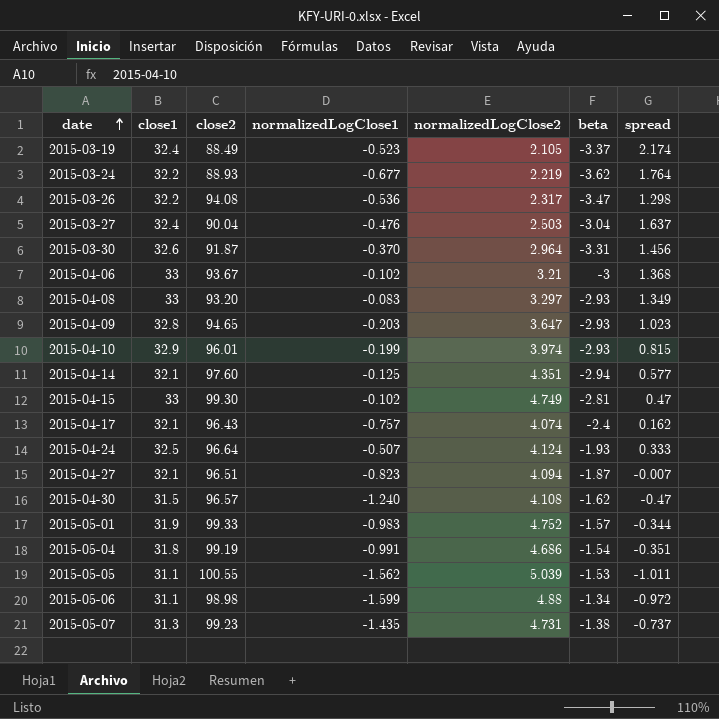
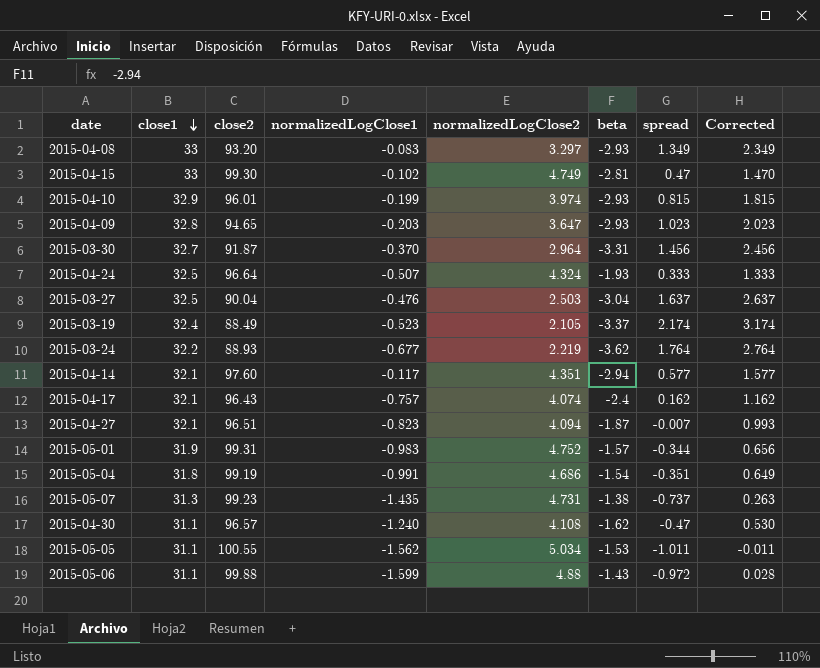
row order: date ascending -> close1 descending
column Corrected | formula: none -> [spread] + 1
row 2015-03-26: 32.2 | 94.08 | -0.536 | 2.317 | -3.47 | 1.298 -> none
row 2015-04-06: 33 | 93.67 | -0.102 | 3.21 | -3 | 1.368 -> none
2015-03-30 | close1: 32.6 -> 32.7
2015-04-24 | normalizedLogClose2: 4.124 -> 4.324
2015-03-27 | close1: 32.4 -> 32.5
2015-04-14 | normalizedLogClose1: -0.125 -> -0.117
2015-05-01 | close2: 99.33 -> 99.31
2015-04-30 | close1: 31.5 -> 31.1
2015-05-05 | normalizedLogClose2: 5.039 -> 5.034
2015-05-06 | close2: 98.98 -> 99.88
2015-05-06 | beta: -1.34 -> -1.43

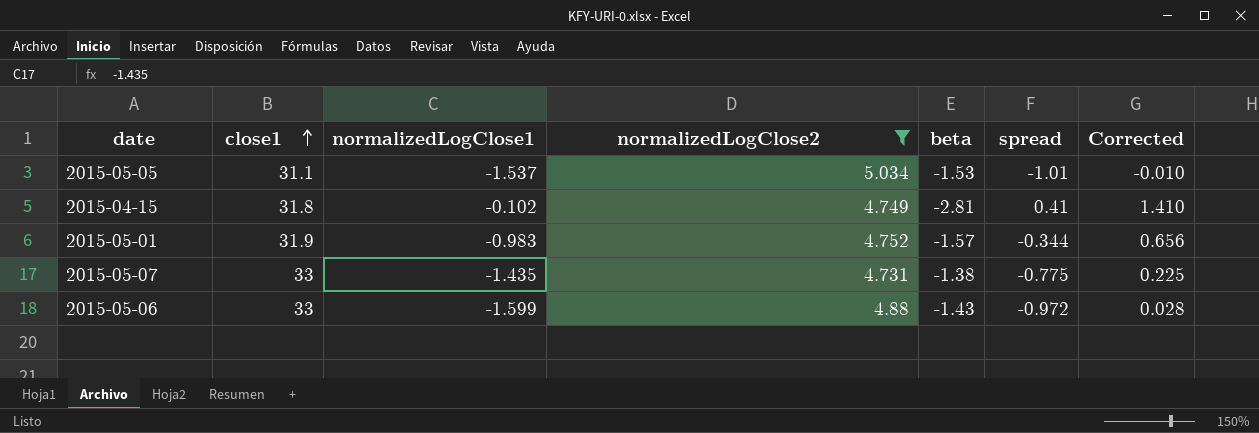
filter: none -> normalizedLogClose2 >= 4.731
row order: close1 descending -> close1 ascending
column close2 | position: 3 -> none
2015-05-05 | normalizedLogClose1: -1.562 -> -1.537
2015-05-05 | spread: -1.011 -> -1.01
2015-05-05 | Corrected: -0.011 -> -0.010
2015-04-15 | close1: 33 -> 31.8
2015-04-15 | spread: 0.47 -> 0.41
2015-04-15 | Corrected: 1.470 -> 1.410
2015-05-07 | close1: 31.3 -> 33
2015-05-07 | spread: -0.737 -> -0.775
2015-05-07 | Corrected: 0.263 -> 0.225
2015-05-06 | close1: 31.1 -> 33

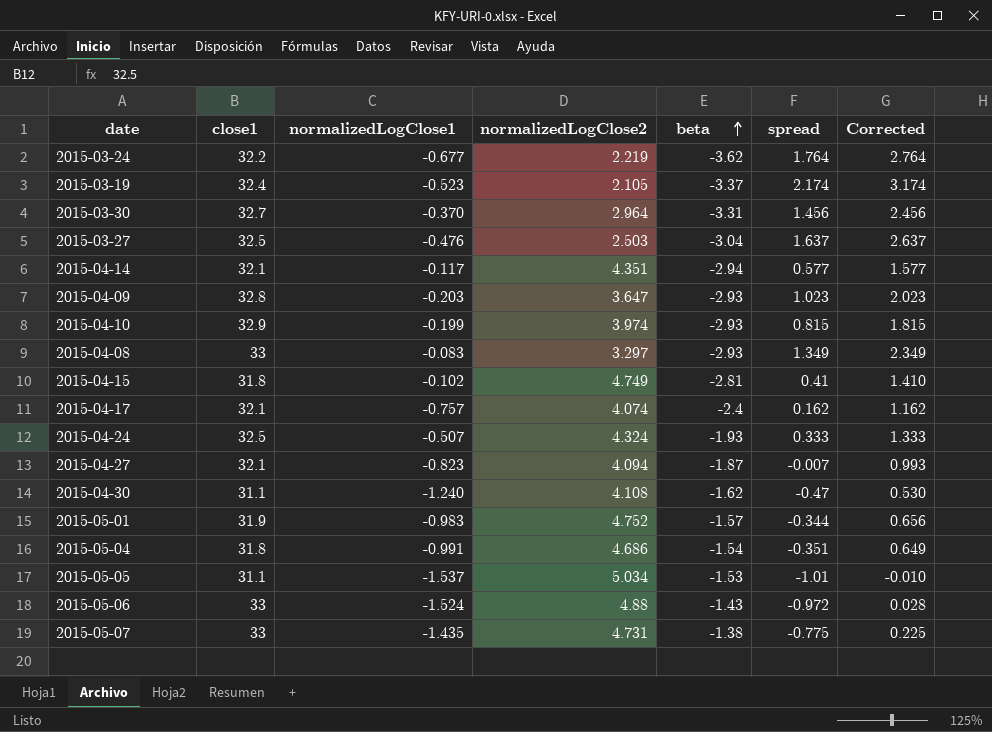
filter: normalizedLogClose2 >= 4.731 -> none
row order: close1 ascending -> beta ascending
2015-05-06 | normalizedLogClose1: -1.599 -> -1.524

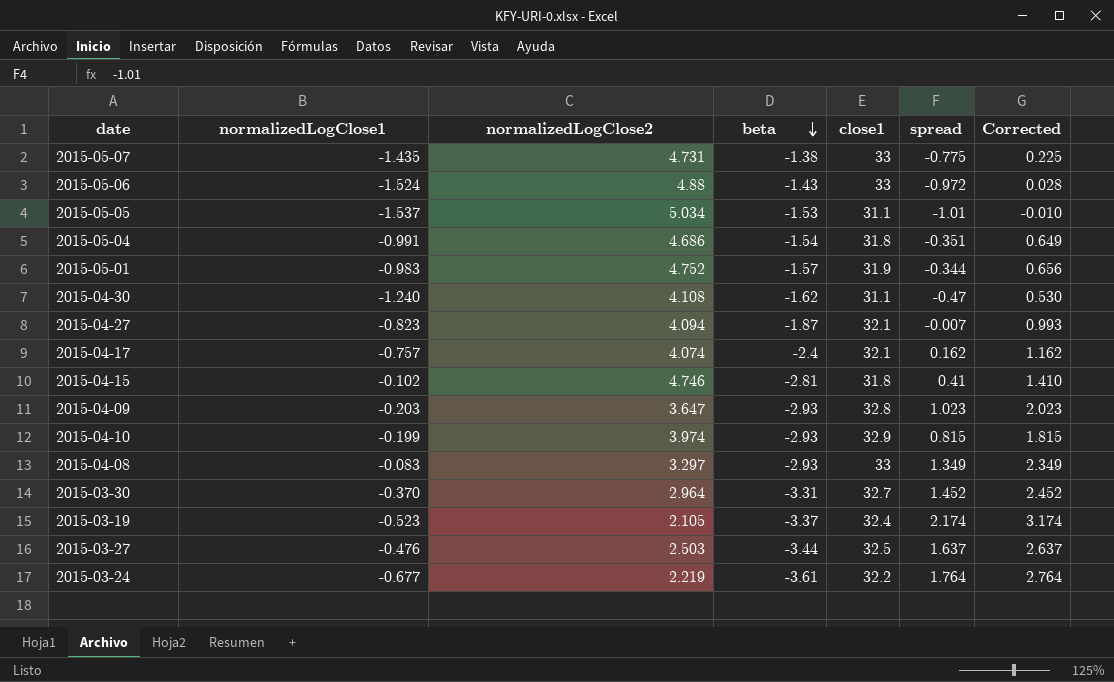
row order: beta ascending -> beta descending
column close1 | position: 2 -> 5
row 2015-04-14: 32.1 | -0.117 | 4.351 | -2.94 | 0.577 | 1.577 -> none
row 2015-04-24: 32.5 | -0.507 | 4.324 | -1.93 | 0.333 | 1.333 -> none
2015-04-15 | normalizedLogClose2: 4.749 -> 4.746
2015-03-30 | spread: 1.456 -> 1.452
2015-03-30 | Corrected: 2.456 -> 2.452
2015-03-27 | beta: -3.04 -> -3.44
2015-03-24 | beta: -3.62 -> -3.61

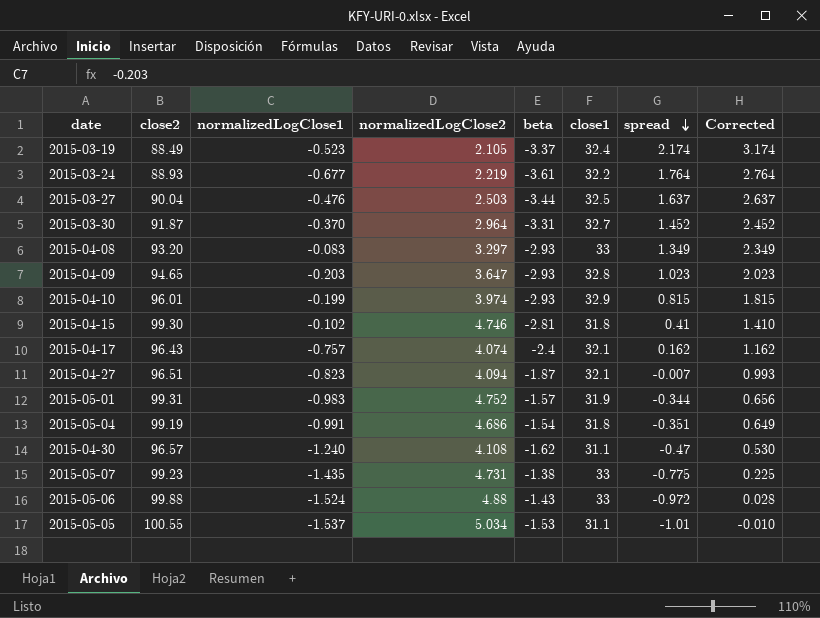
row order: beta descending -> spread descending
column close2 | position: none -> 2

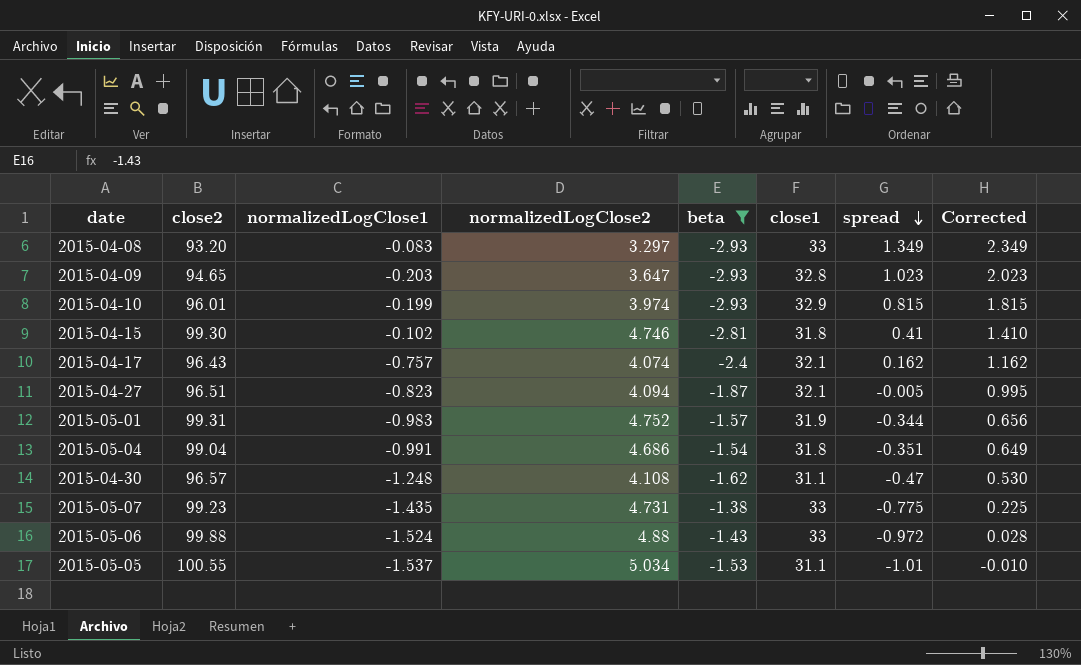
filter: none -> beta >= -2.93
2015-04-27 | spread: -0.007 -> -0.005
2015-04-27 | Corrected: 0.993 -> 0.995
2015-05-04 | close2: 99.19 -> 99.04
2015-04-30 | normalizedLogClose1: -1.240 -> -1.248

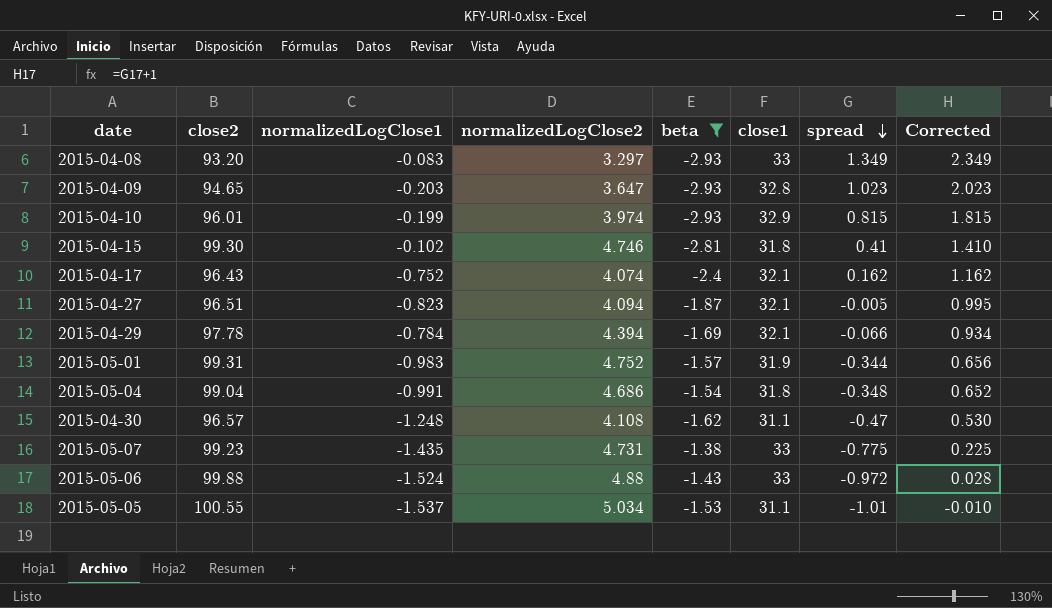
2015-04-17 | normalizedLogClose1: -0.757 -> -0.752
row 2015-04-29: none -> 97.78 | -0.784 | 4.394 | -1.69 | 32.1 | -0.066 | 0.934
2015-05-04 | spread: -0.351 -> -0.348
2015-05-04 | Corrected: 0.649 -> 0.652

